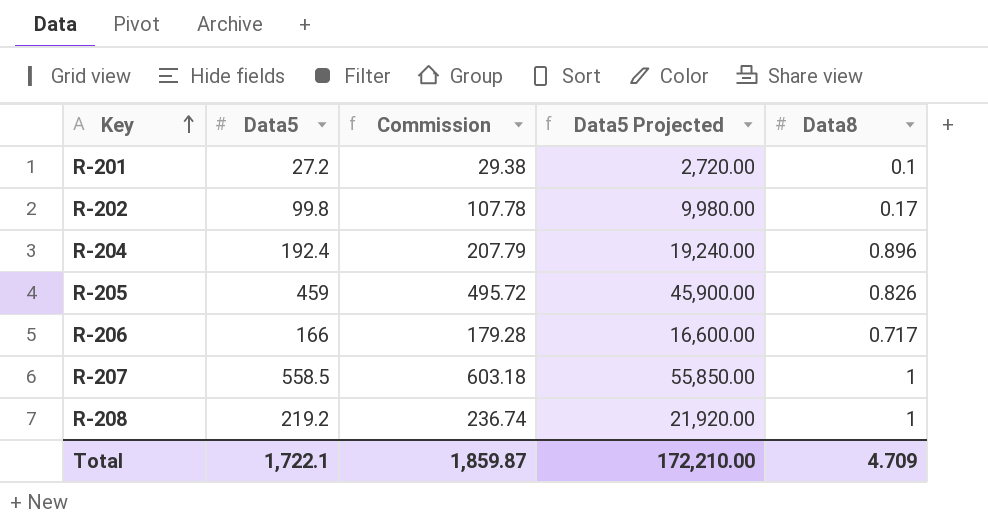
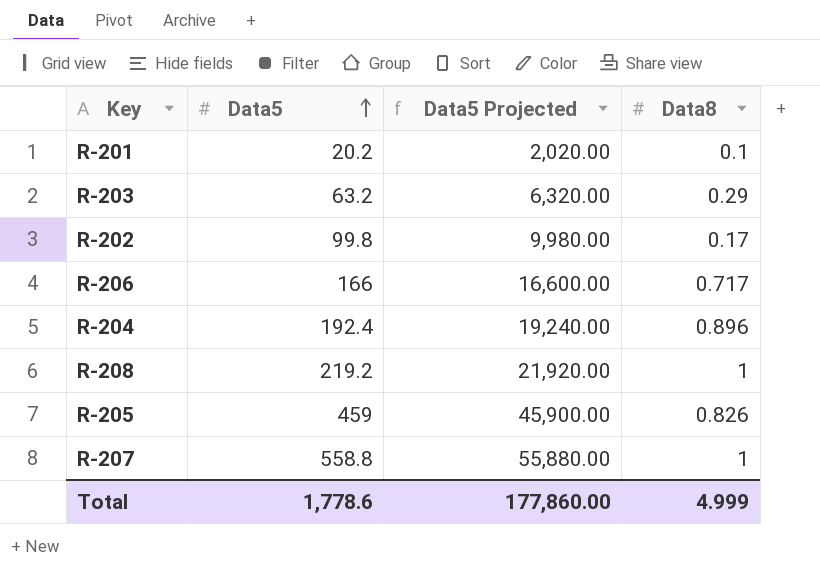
row order: Key ascending -> Data5 ascending
column Commission | formula: [Data5] * 1.08 -> none
R-201 | Data5: 27.2 -> 20.2
R-201 | Data5 Projected: 2,720.00 -> 2,020.00
row R-203: none -> 63.2 | 6,320.00 | 0.29
R-207 | Data5: 558.5 -> 558.8
R-207 | Data5 Projected: 55,850.00 -> 55,880.00
Total | Data5: 1,722.1 -> 1,778.6
Total | Data5 Projected: 172,210.00 -> 177,860.00
Total | Data8: 4.709 -> 4.999

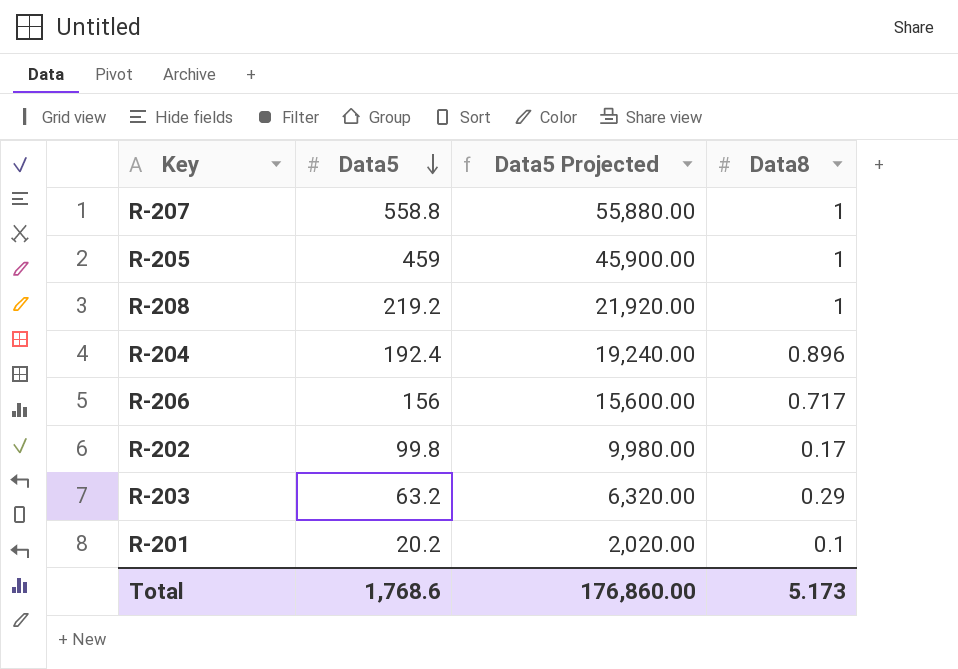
row order: Data5 ascending -> Data5 descending
R-205 | Data8: 0.826 -> 1
R-206 | Data5: 166 -> 156
R-206 | Data5 Projected: 16,600.00 -> 15,600.00
Total | Data5: 1,778.6 -> 1,768.6
Total | Data5 Projected: 177,860.00 -> 176,860.00
Total | Data8: 4.999 -> 5.173

